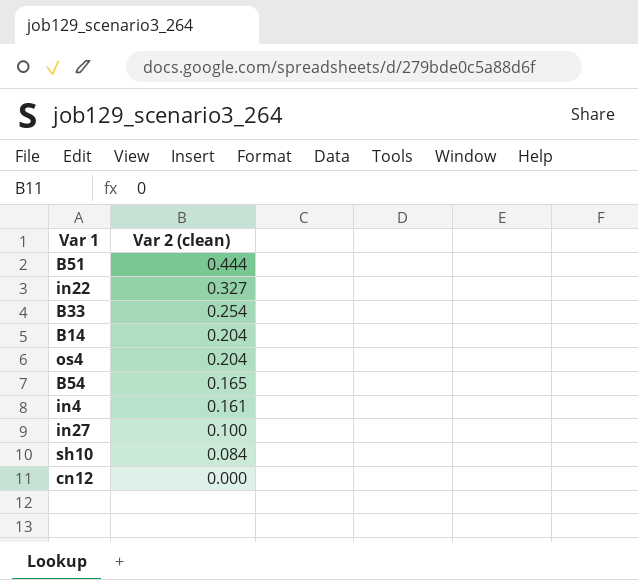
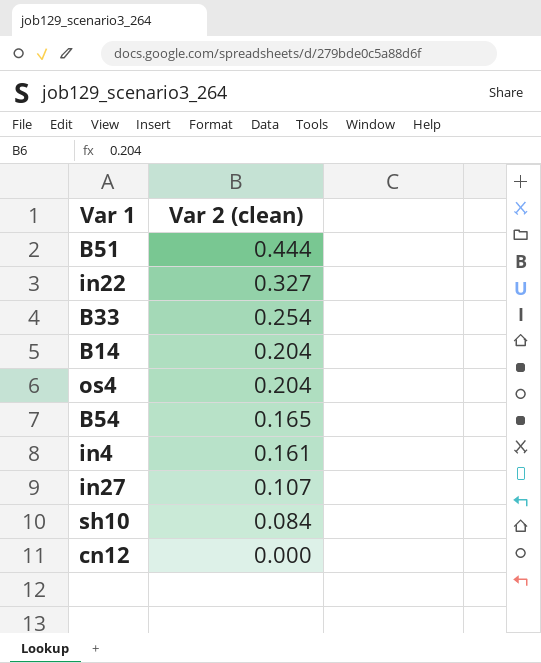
in27 | Var 2 (clean): 0.100 -> 0.107

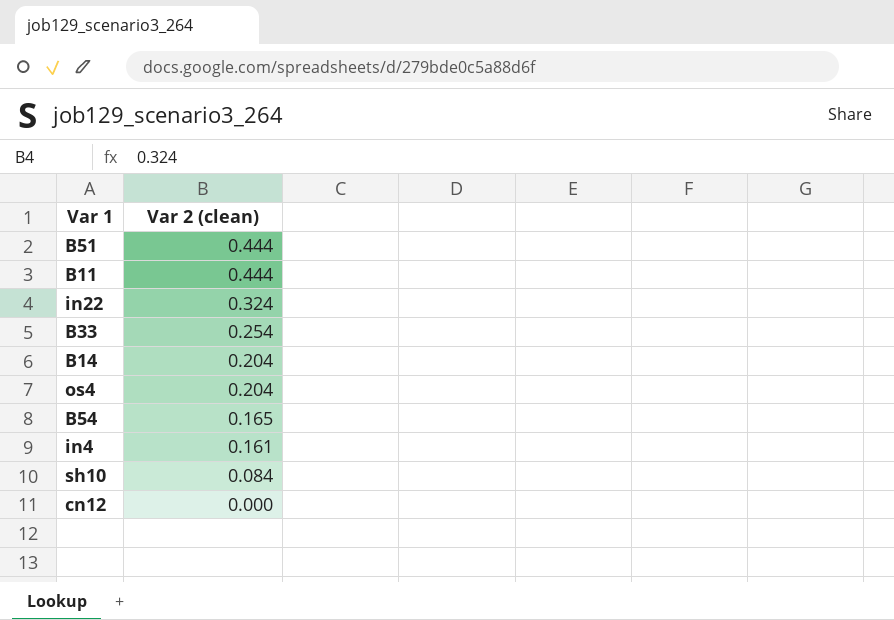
row in27: 0.107 -> none
row B11: none -> 0.444
in22 | Var 2 (clean): 0.327 -> 0.324

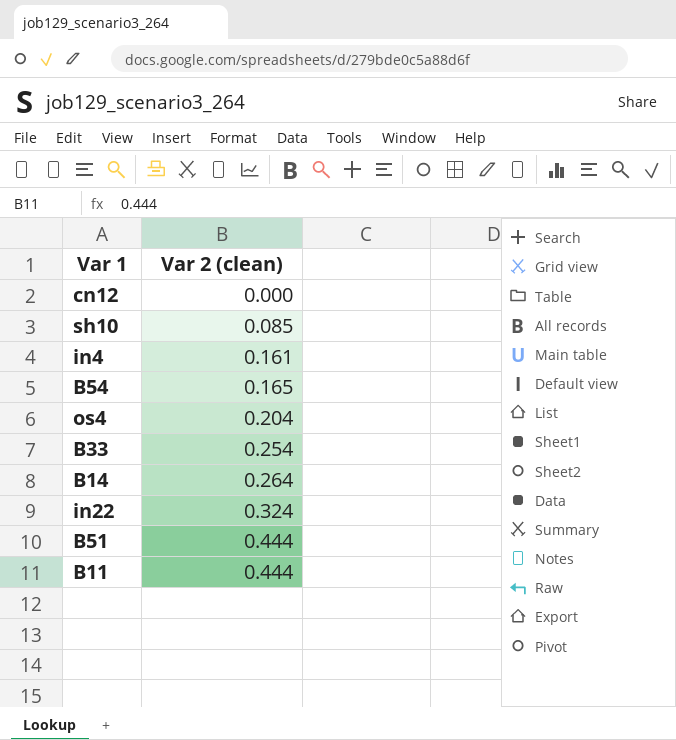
row order: Var 2 (clean) descending -> Var 2 (clean) ascending
sh10 | Var 2 (clean): 0.084 -> 0.085
B14 | Var 2 (clean): 0.204 -> 0.264

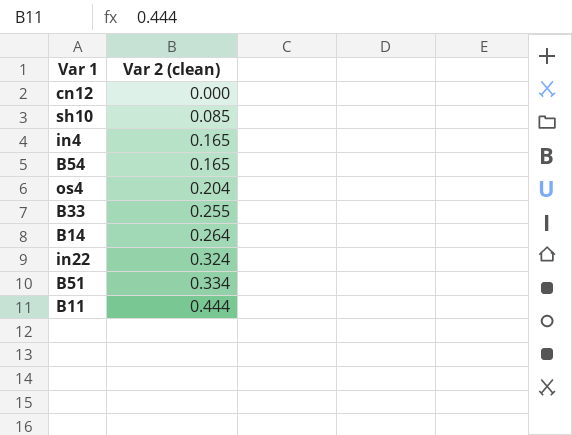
in4 | Var 2 (clean): 0.161 -> 0.165
B33 | Var 2 (clean): 0.254 -> 0.255
B51 | Var 2 (clean): 0.444 -> 0.334

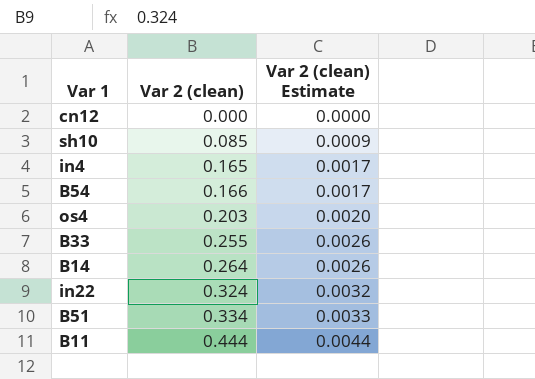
column Var 2 (clean) Estimate | formula: none -> [Var 2 (clean)] * 0.01
B54 | Var 2 (clean): 0.165 -> 0.166
os4 | Var 2 (clean): 0.204 -> 0.203

